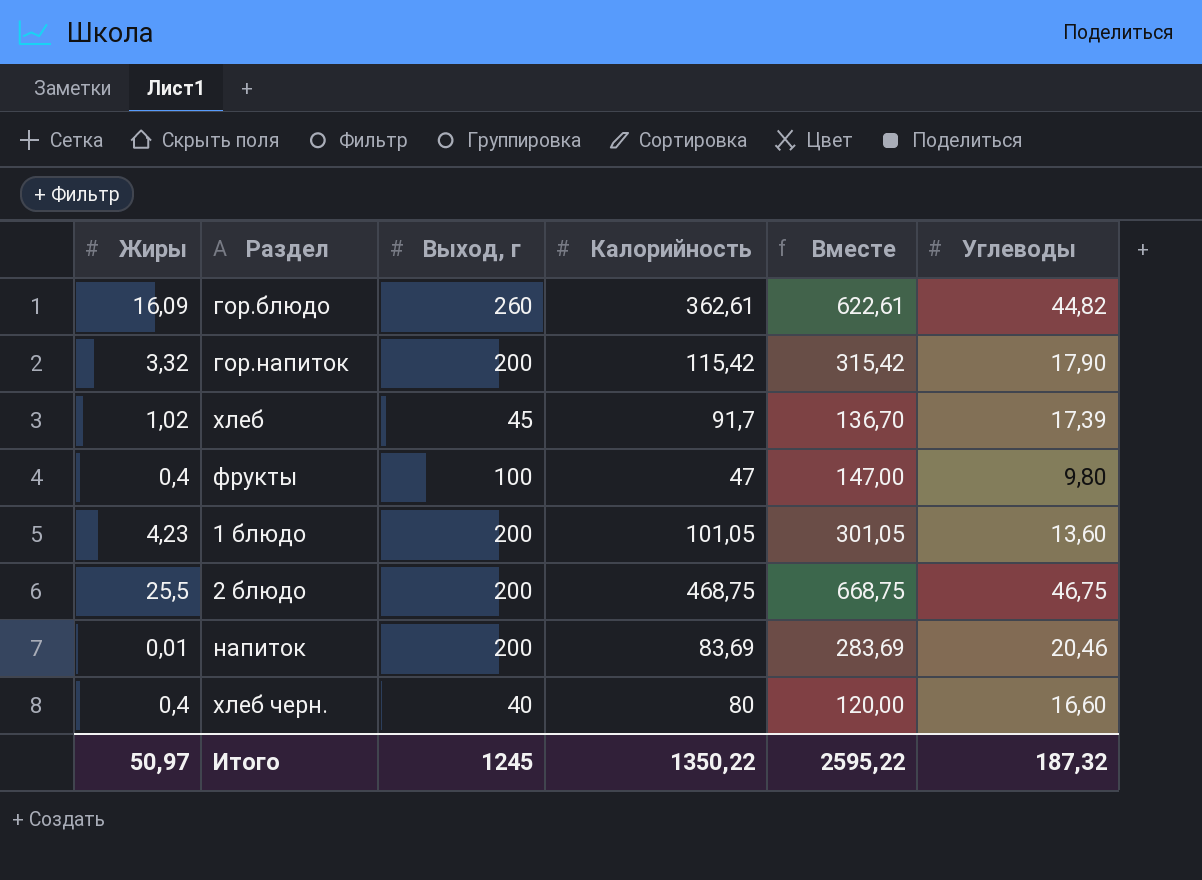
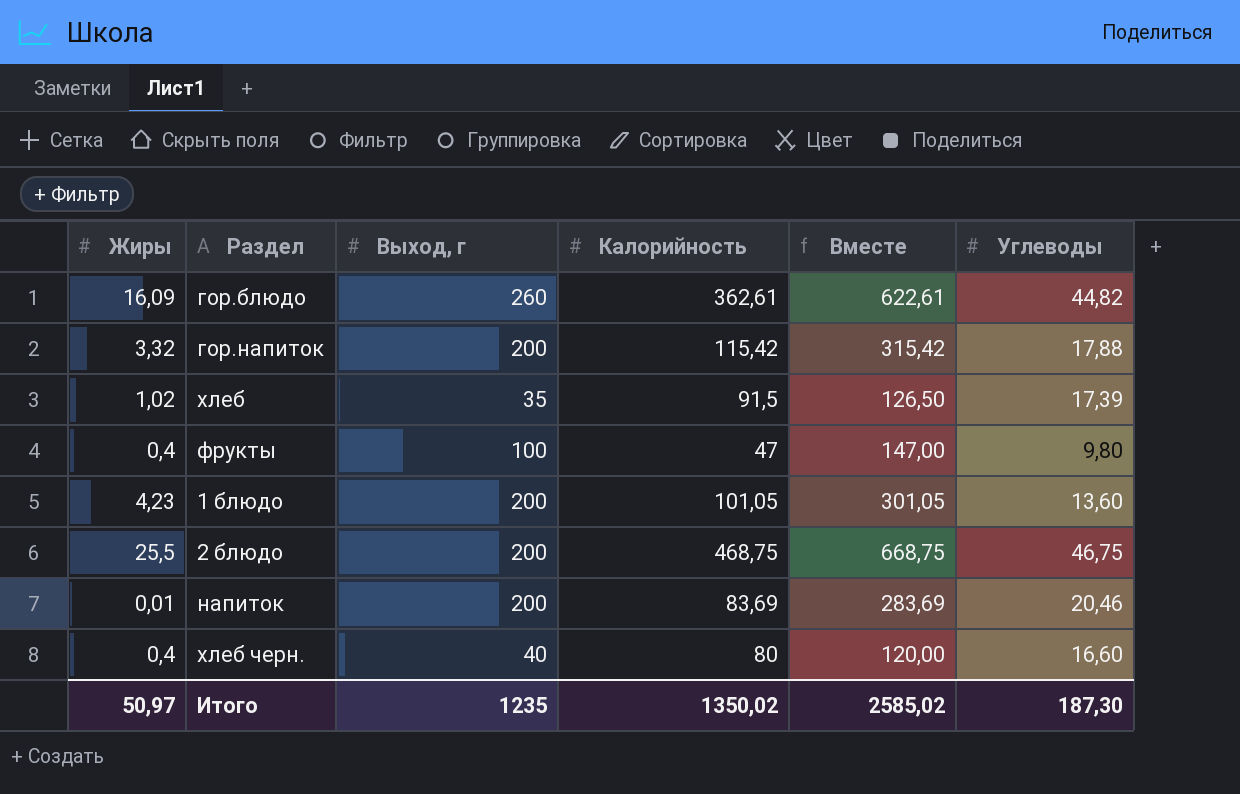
гор.напиток | Углеводы: 17,90 -> 17,88
хлеб | Выход, г: 45 -> 35
хлеб | Калорийность: 91,7 -> 91,5
хлеб | Вместе: 136,70 -> 126,50
Итого | Выход, г: 1245 -> 1235
Итого | Калорийность: 1350,22 -> 1350,02
Итого | Вместе: 2595,22 -> 2585,02
Итого | Углеводы: 187,32 -> 187,30

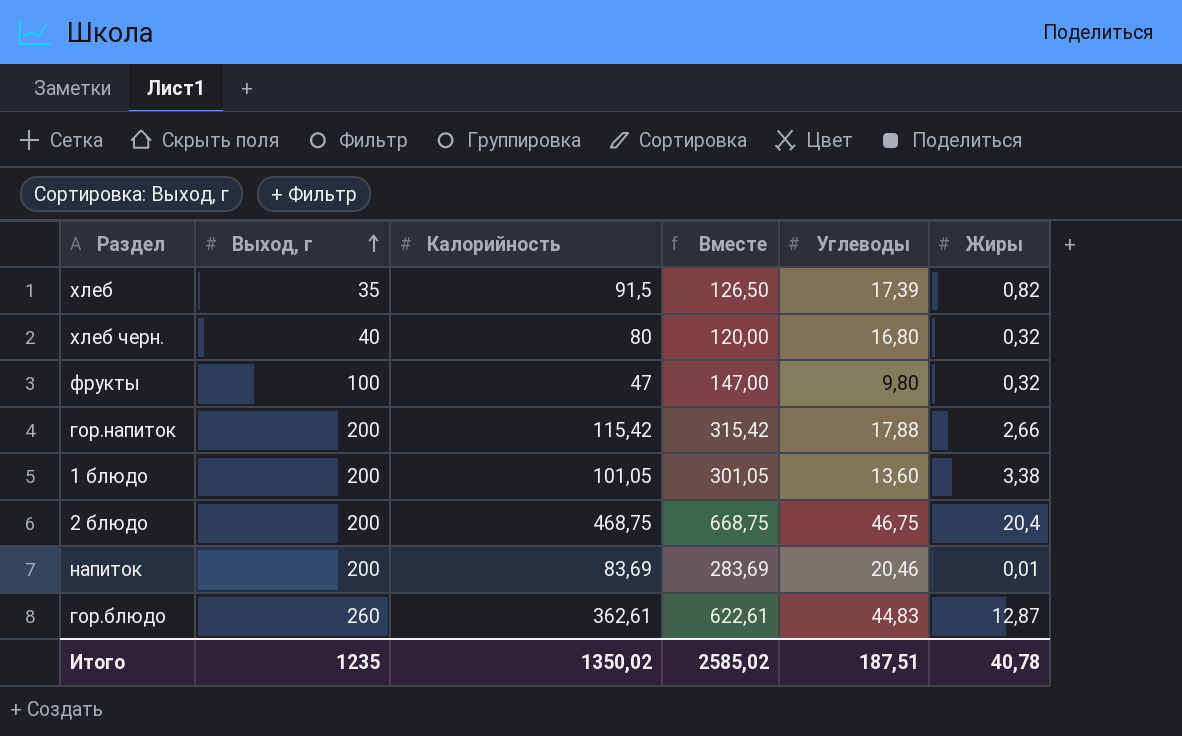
row order: none -> Выход, г ascending
column Жиры | position: 1 -> 6
хлеб | Жиры: 1,02 -> 0,82
хлеб черн. | Углеводы: 16,60 -> 16,80
хлеб черн. | Жиры: 0,4 -> 0,32
фрукты | Жиры: 0,4 -> 0,32
гор.напиток | Жиры: 3,32 -> 2,66
1 блюдо | Жиры: 4,23 -> 3,38
2 блюдо | Жиры: 25,5 -> 20,4
гор.блюдо | Углеводы: 44,82 -> 44,83
гор.блюдо | Жиры: 16,09 -> 12,87
Итого | Углеводы: 187,30 -> 187,51
Итого | Жиры: 50,97 -> 40,78

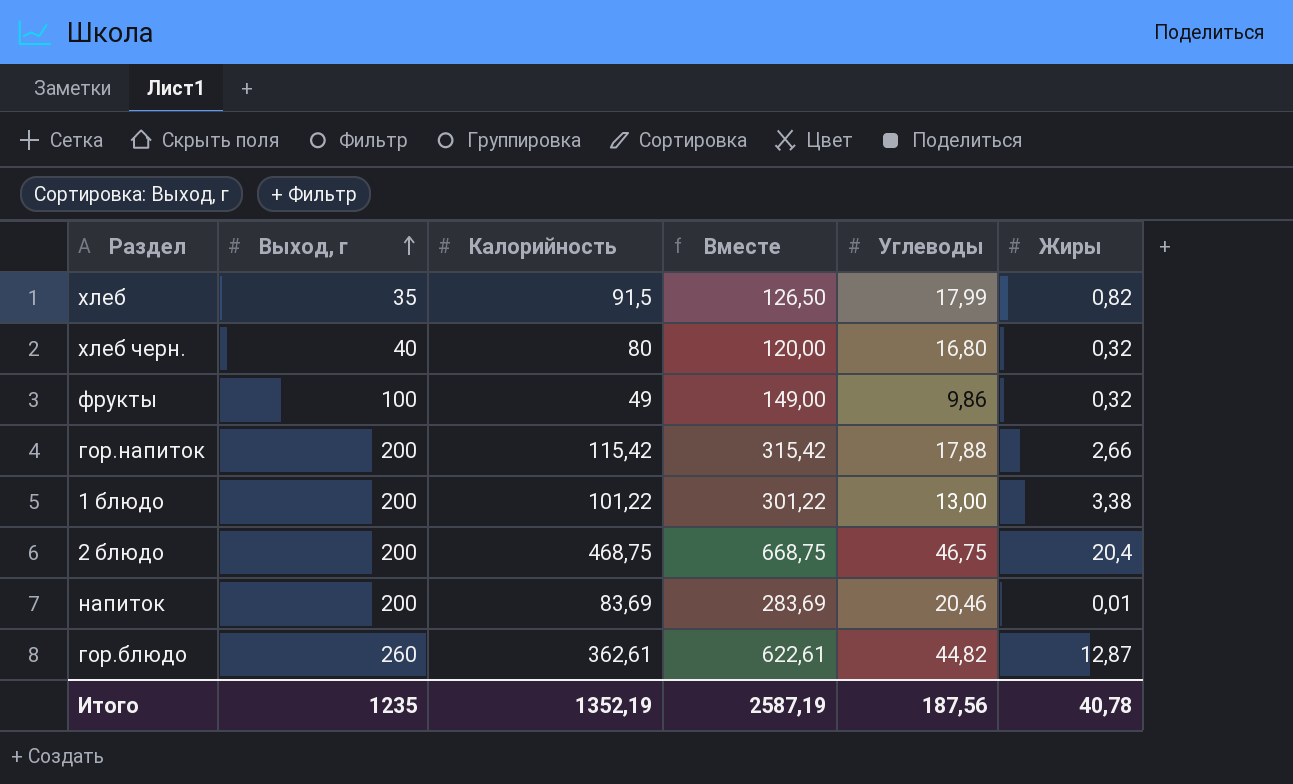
хлеб | Углеводы: 17,39 -> 17,99
фрукты | Калорийность: 47 -> 49
фрукты | Вместе: 147,00 -> 149,00
фрукты | Углеводы: 9,80 -> 9,86
1 блюдо | Калорийность: 101,05 -> 101,22
1 блюдо | Вместе: 301,05 -> 301,22
1 блюдо | Углеводы: 13,60 -> 13,00
гор.блюдо | Углеводы: 44,83 -> 44,82
Итого | Калорийность: 1350,02 -> 1352,19
Итого | Вместе: 2585,02 -> 2587,19
Итого | Углеводы: 187,51 -> 187,56

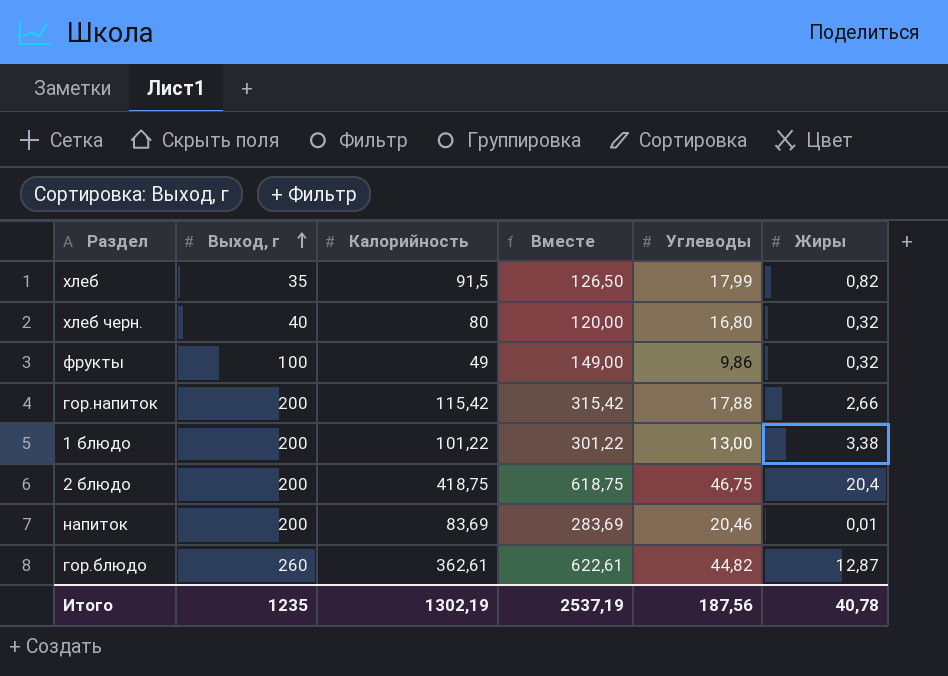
2 блюдо | Калорийность: 468,75 -> 418,75
2 блюдо | Вместе: 668,75 -> 618,75
Итого | Калорийность: 1352,19 -> 1302,19
Итого | Вместе: 2587,19 -> 2537,19

